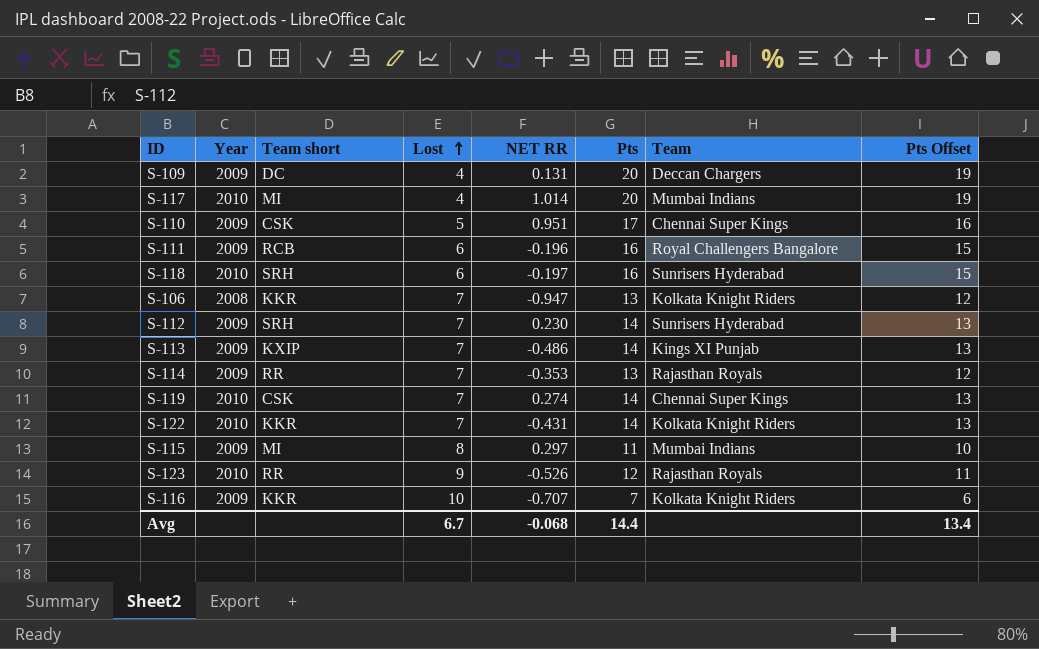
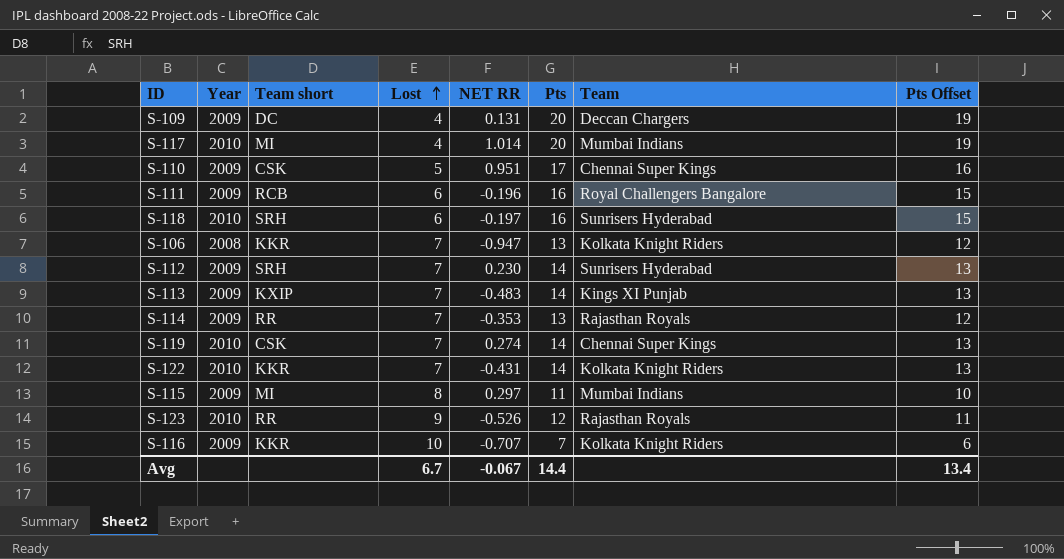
S-113 | NET RR: -0.486 -> -0.483
Avg | NET RR: -0.068 -> -0.067

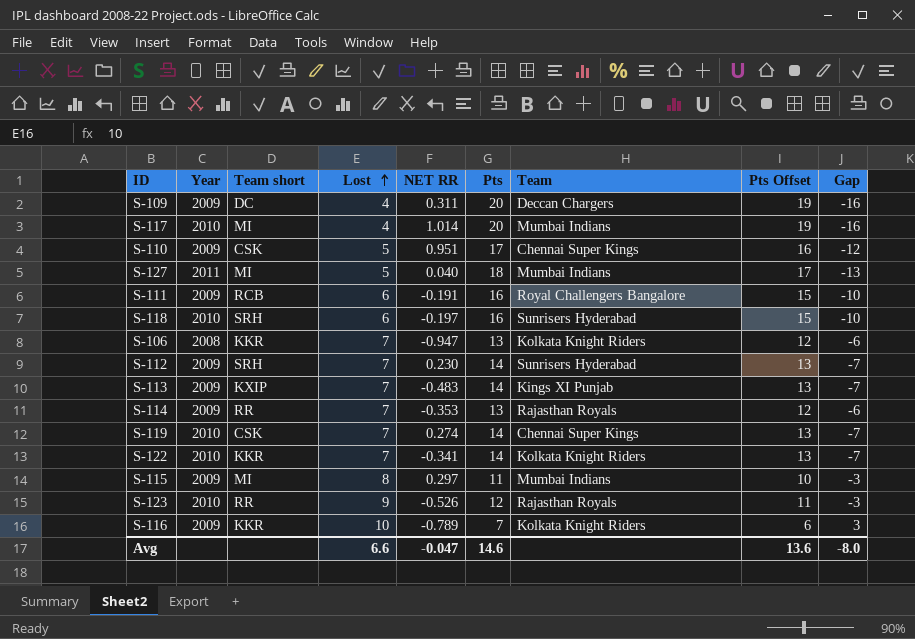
column Gap | formula: none -> [Lost] - [Pts]
S-109 | NET RR: 0.131 -> 0.311
row S-127: none -> 2011 | MI | 5 | 0.040 | 18 | Mumbai Indians | 17 | -13
S-111 | NET RR: -0.196 -> -0.191
S-122 | NET RR: -0.431 -> -0.341
S-116 | NET RR: -0.707 -> -0.789
Avg | Lost: 6.7 -> 6.6
Avg | NET RR: -0.067 -> -0.047
Avg | Pts: 14.4 -> 14.6
Avg | Pts Offset: 13.4 -> 13.6

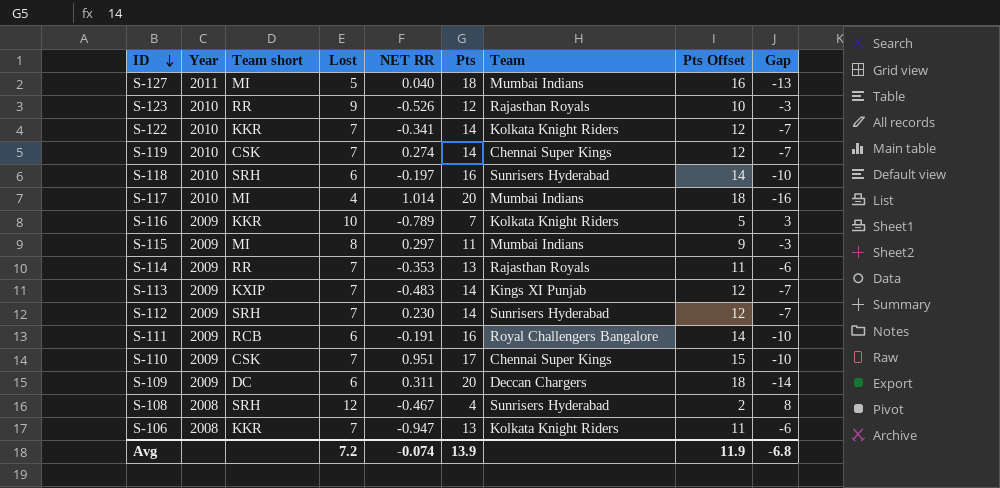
row order: Lost ascending -> ID descending
column Pts Offset | formula: [Pts] - 1 -> [Pts] - 2
S-110 | Lost: 5 -> 7
S-110 | Gap: -12 -> -10
S-109 | Lost: 4 -> 6
S-109 | Gap: -16 -> -14
row S-108: none -> 2008 | SRH | 12 | -0.467 | 4 | Sunrisers Hyderabad | 2 | 8
Avg | Lost: 6.6 -> 7.2
Avg | NET RR: -0.047 -> -0.074
Avg | Pts: 14.6 -> 13.9
Avg | Pts Offset: 13.6 -> 11.9
Avg | Gap: -8.0 -> -6.8

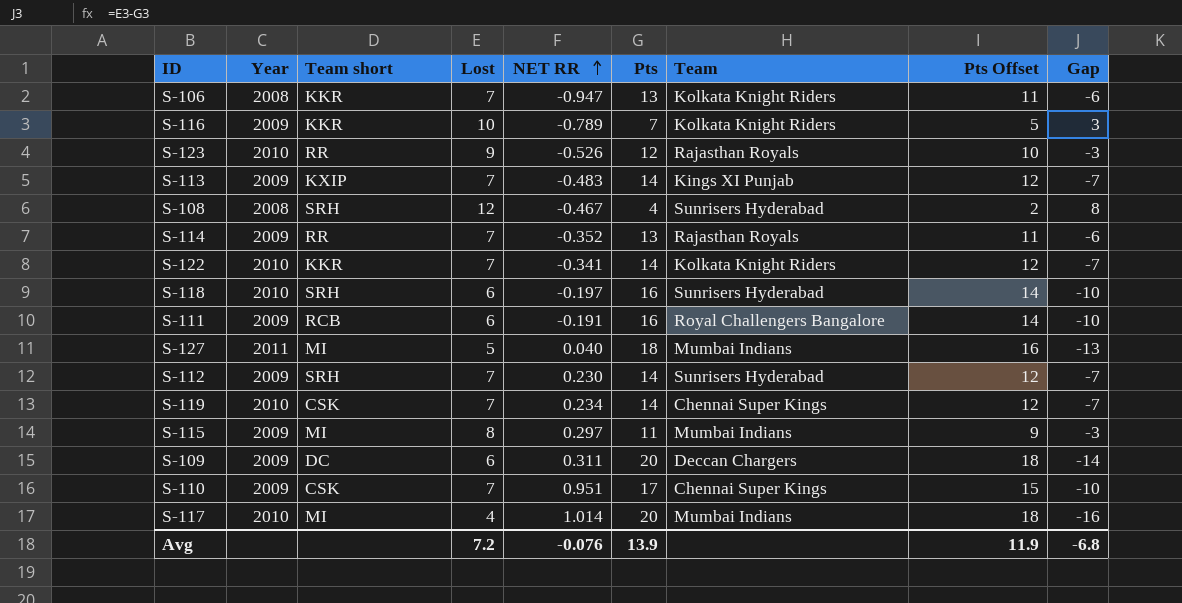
row order: ID descending -> NET RR ascending
S-114 | NET RR: -0.353 -> -0.352
S-119 | NET RR: 0.274 -> 0.234
Avg | NET RR: -0.074 -> -0.076

